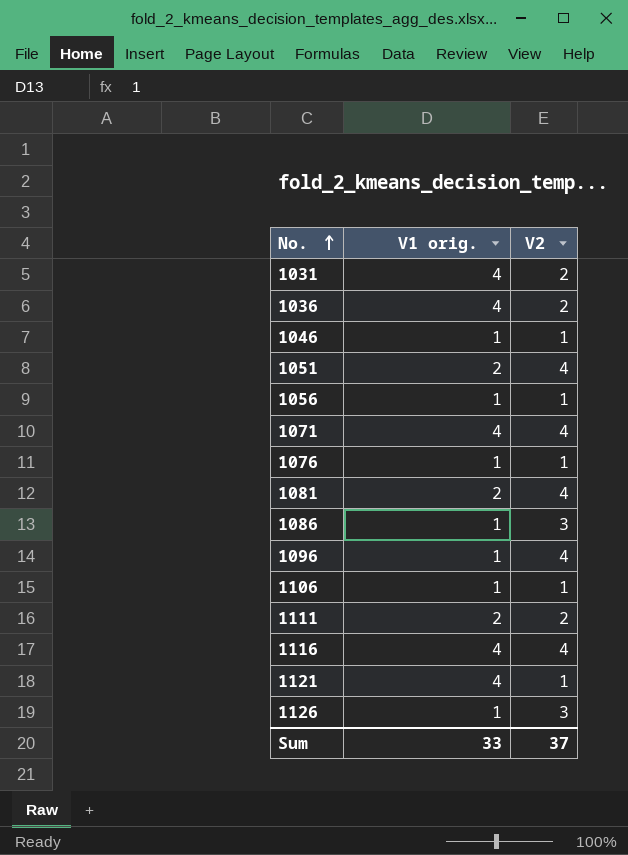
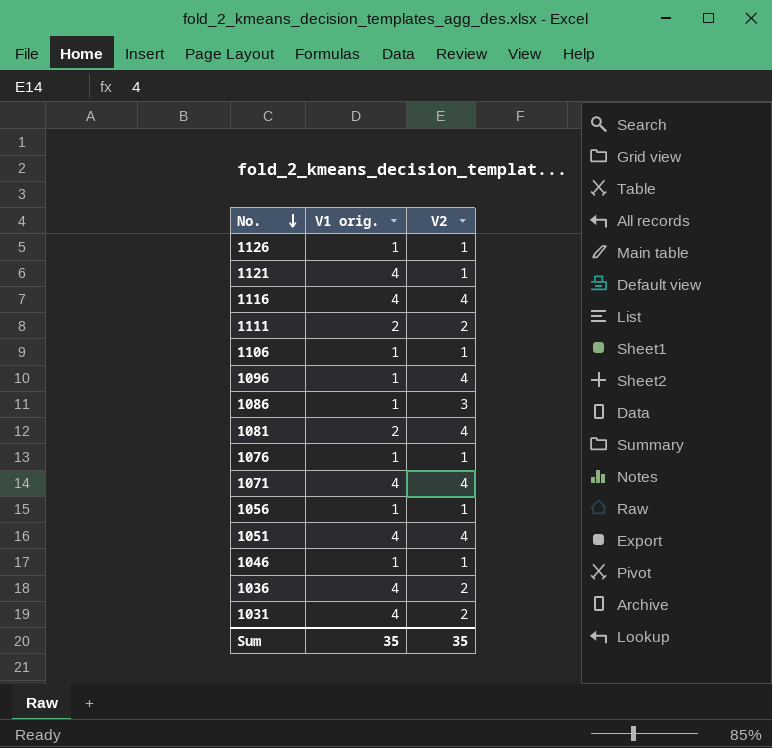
row order: No. ascending -> No. descending
1126 | V2: 3 -> 1
1051 | V1 orig.: 2 -> 4
Sum | V1 orig.: 33 -> 35
Sum | V2: 37 -> 35

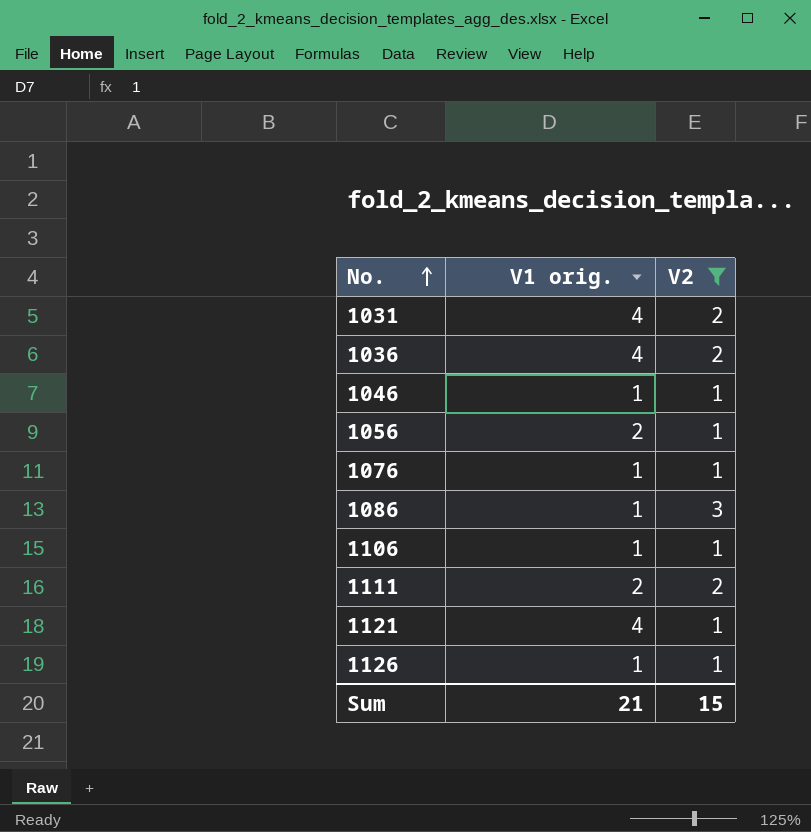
filter: none -> V2 != 4
row order: No. descending -> No. ascending
1056 | V1 orig.: 1 -> 2
Sum | V1 orig.: 35 -> 21
Sum | V2: 35 -> 15

